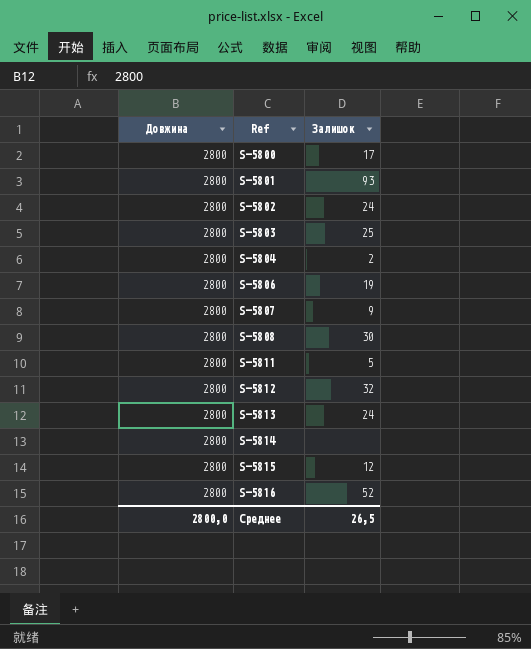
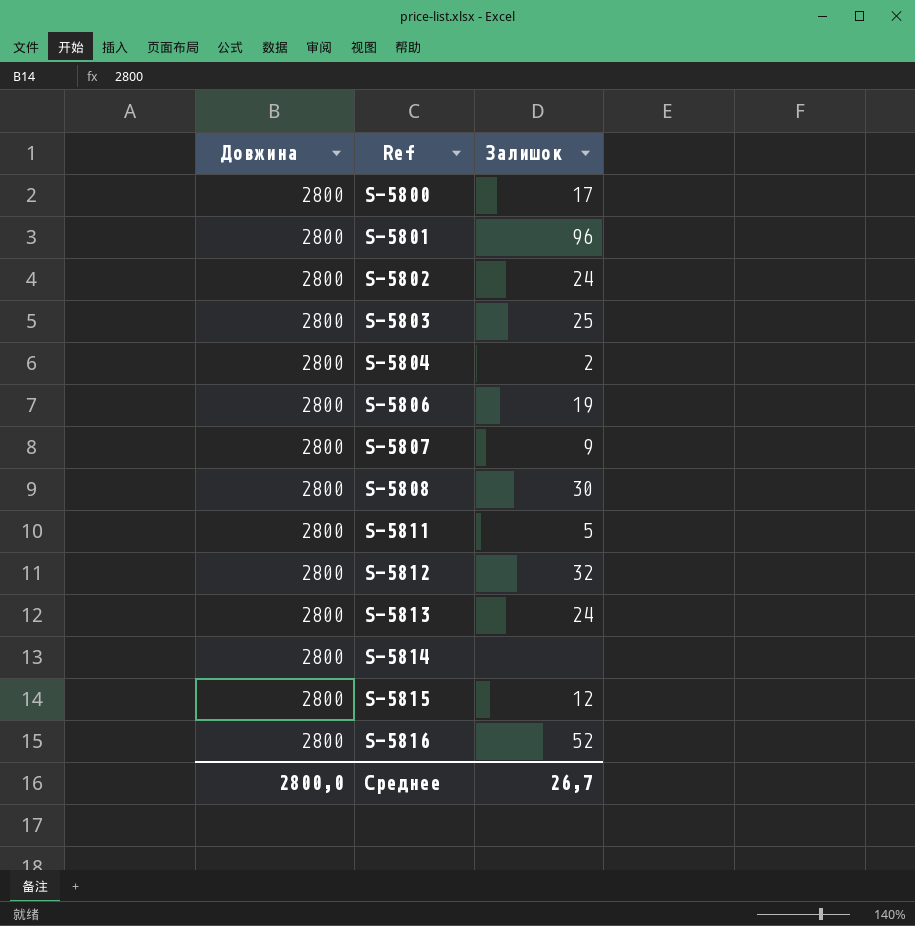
S-5801 | Залишок: 93 -> 96
Среднее | Залишок: 26,5 -> 26,7

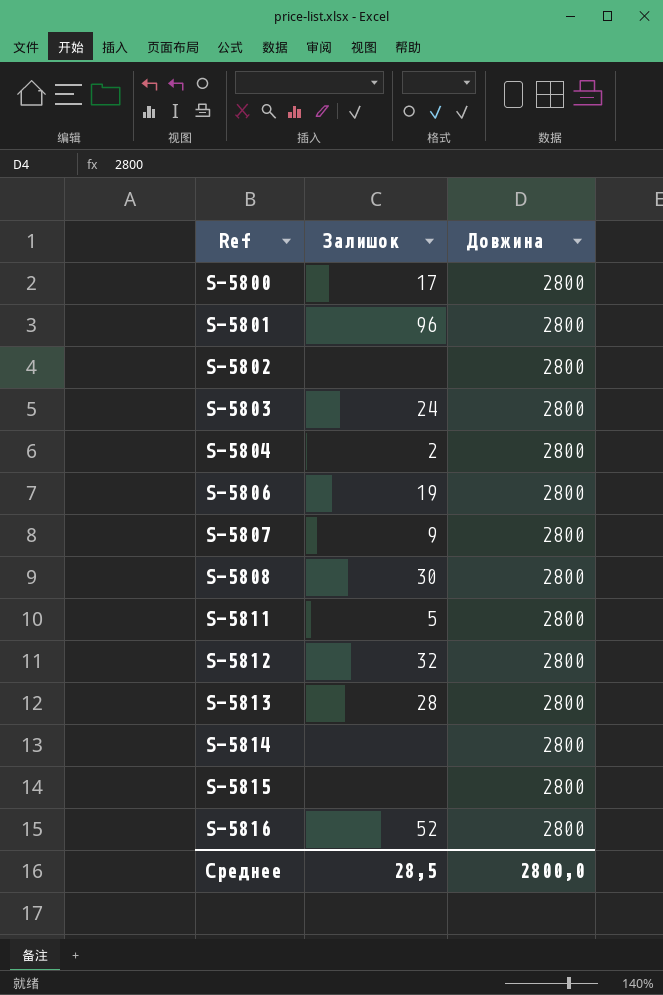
column Довжина | position: 1 -> 3
S-5802 | Залишок: 24 -> none
S-5803 | Залишок: 25 -> 24
S-5813 | Залишок: 24 -> 28
S-5815 | Залишок: 12 -> none
Среднее | Залишок: 26,7 -> 28,5

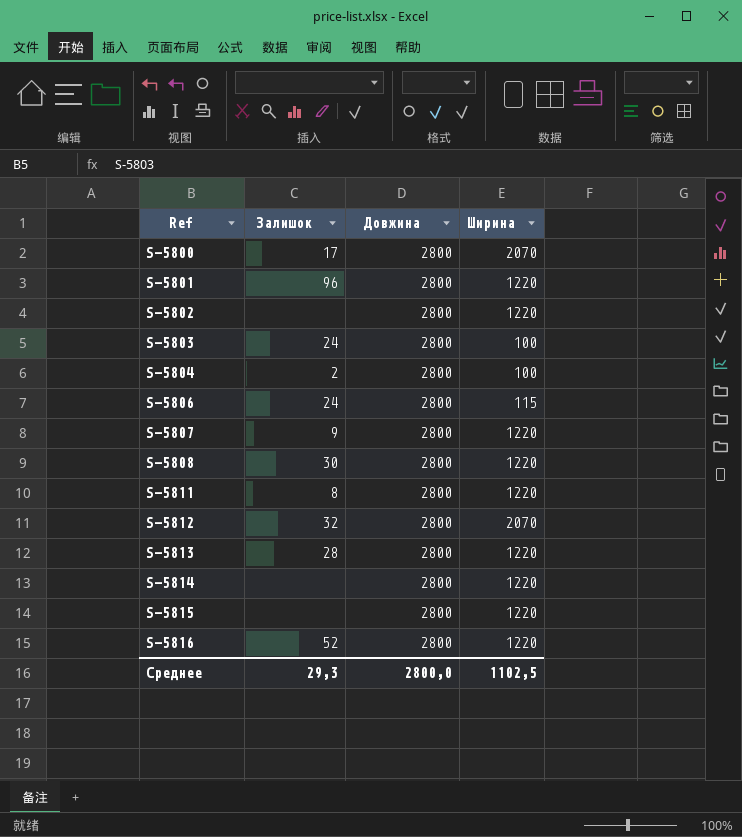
column Ширина | position: none -> 4
S-5806 | Залишок: 19 -> 24
S-5811 | Залишок: 5 -> 8
Среднее | Залишок: 28,5 -> 29,3

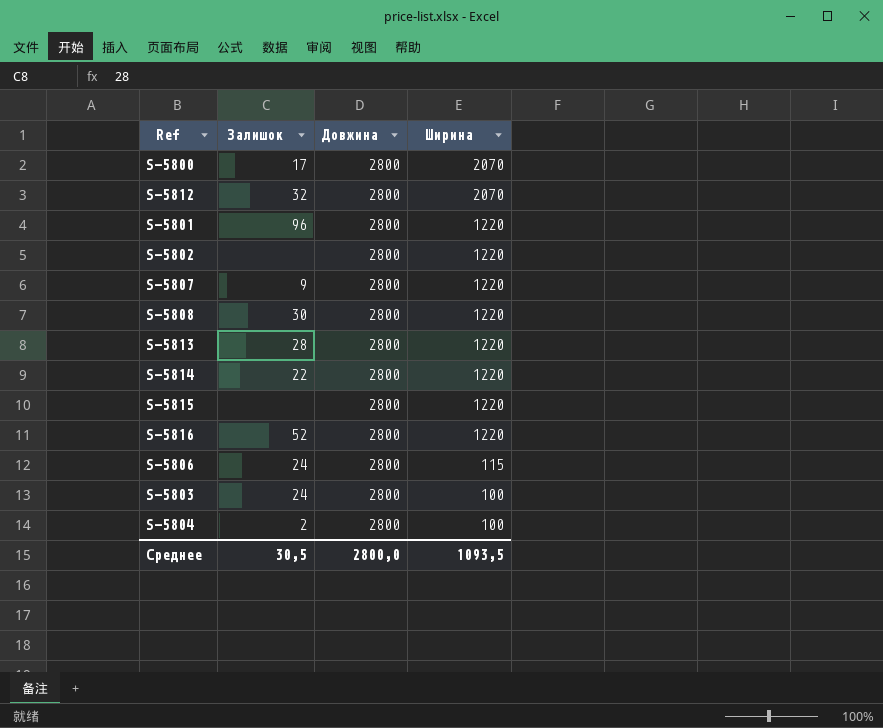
row order: Ref ascending -> Ширина descending
row S-5811: 8 | 2800 | 1220 -> none
S-5814 | Залишок: none -> 22
Среднее | Залишок: 29,3 -> 30,5
Среднее | Ширина: 1102,5 -> 1093,5

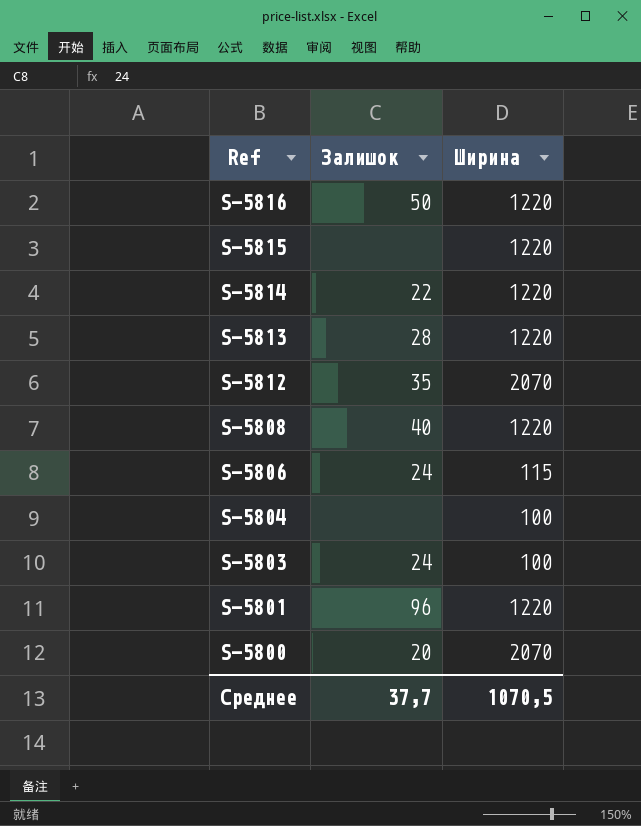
row order: Ширина descending -> Ref descending
column Довжина | position: 3 -> none
row S-5802: none | 2800 | 1220 -> none
row S-5807: 9 | 2800 | 1220 -> none
S-5816 | Залишок: 52 -> 50
S-5812 | Залишок: 32 -> 35
S-5808 | Залишок: 30 -> 40
S-5804 | Залишок: 2 -> none
S-5800 | Залишок: 17 -> 20
Среднее | Залишок: 30,5 -> 37,7
Среднее | Ширина: 1093,5 -> 1070,5

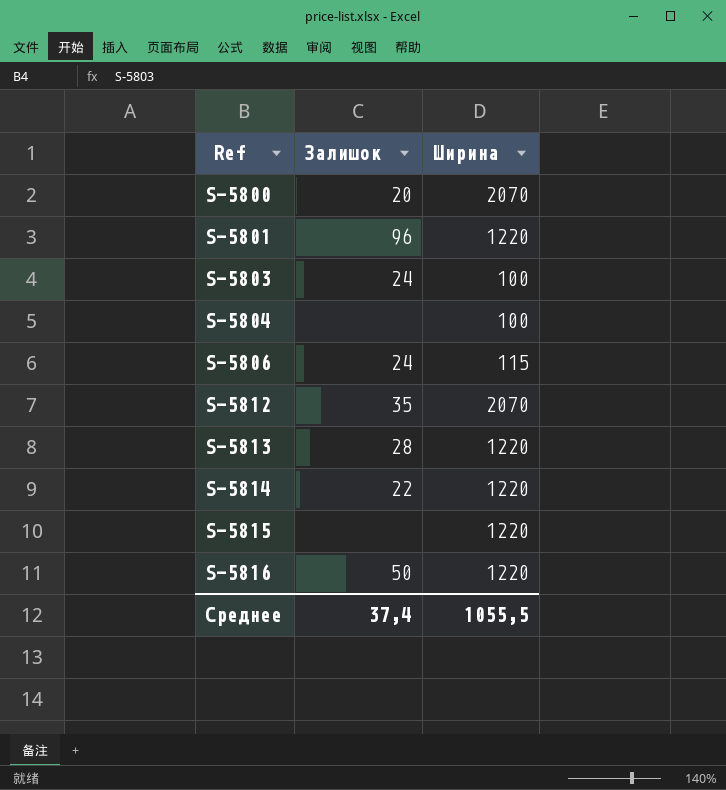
row order: Ref descending -> Ref ascending
row S-5808: 40 | 1220 -> none
Среднее | Залишок: 37,7 -> 37,4
Среднее | Ширина: 1070,5 -> 1055,5

